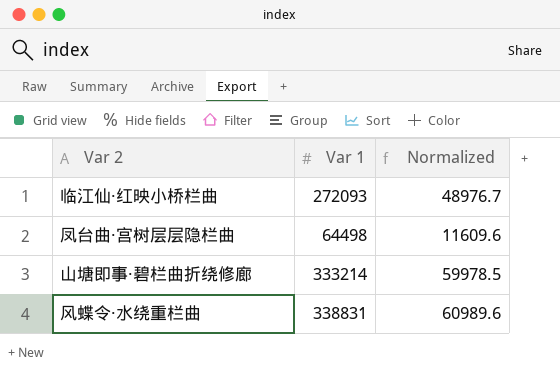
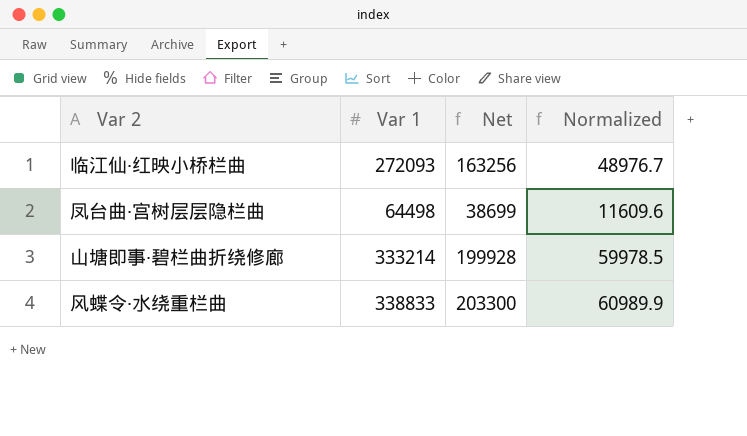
column Net | formula: none -> [Var 1] * 0.6
风蝶令·水绕重栏曲 | Var 1: 338831 -> 338833
风蝶令·水绕重栏曲 | Normalized: 60989.6 -> 60989.9

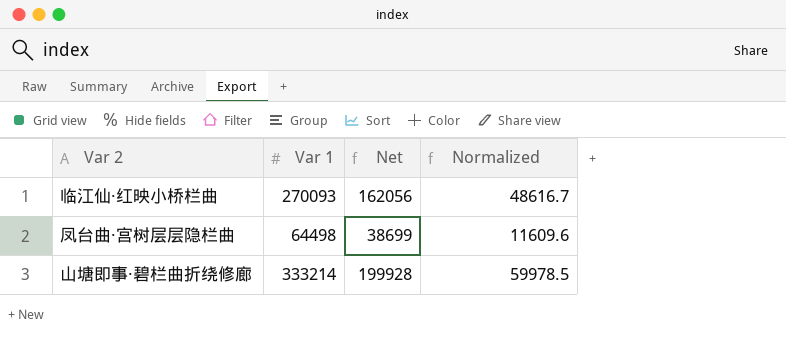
row 风蝶令·水绕重栏曲: 338833 | 203300 | 60989.9 -> none
临江仙·红映小桥栏曲 | Var 1: 272093 -> 270093
临江仙·红映小桥栏曲 | Net: 163256 -> 162056
临江仙·红映小桥栏曲 | Normalized: 48976.7 -> 48616.7

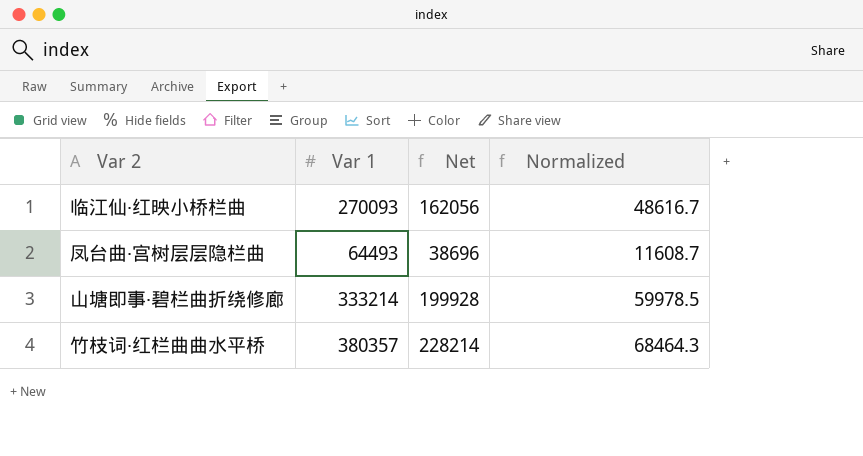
凤台曲·宫树层层隐栏曲 | Var 1: 64498 -> 64493
凤台曲·宫树层层隐栏曲 | Net: 38699 -> 38696
凤台曲·宫树层层隐栏曲 | Normalized: 11609.6 -> 11608.7
row 竹枝词·红栏曲曲水平桥: none -> 380357 | 228214 | 68464.3

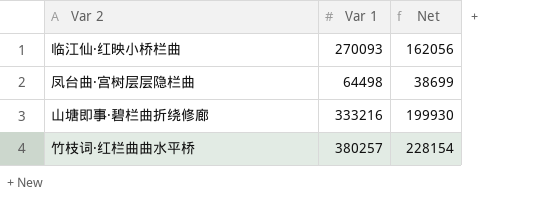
column Normalized | formula: [Var 1] * 0.18 -> none
凤台曲·宫树层层隐栏曲 | Var 1: 64493 -> 64498
凤台曲·宫树层层隐栏曲 | Net: 38696 -> 38699
山塘即事·碧栏曲折绕修廊 | Var 1: 333214 -> 333216
山塘即事·碧栏曲折绕修廊 | Net: 199928 -> 199930
竹枝词·红栏曲曲水平桥 | Var 1: 380357 -> 380257
竹枝词·红栏曲曲水平桥 | Net: 228214 -> 228154

